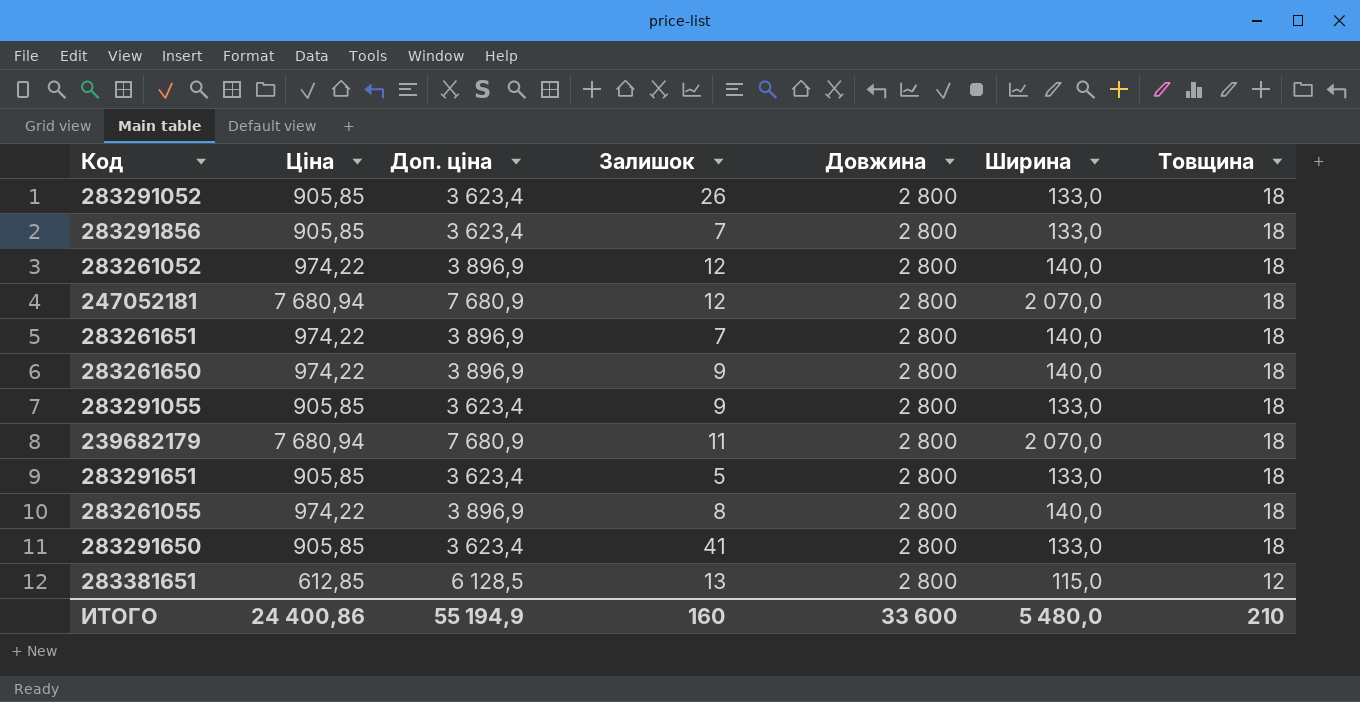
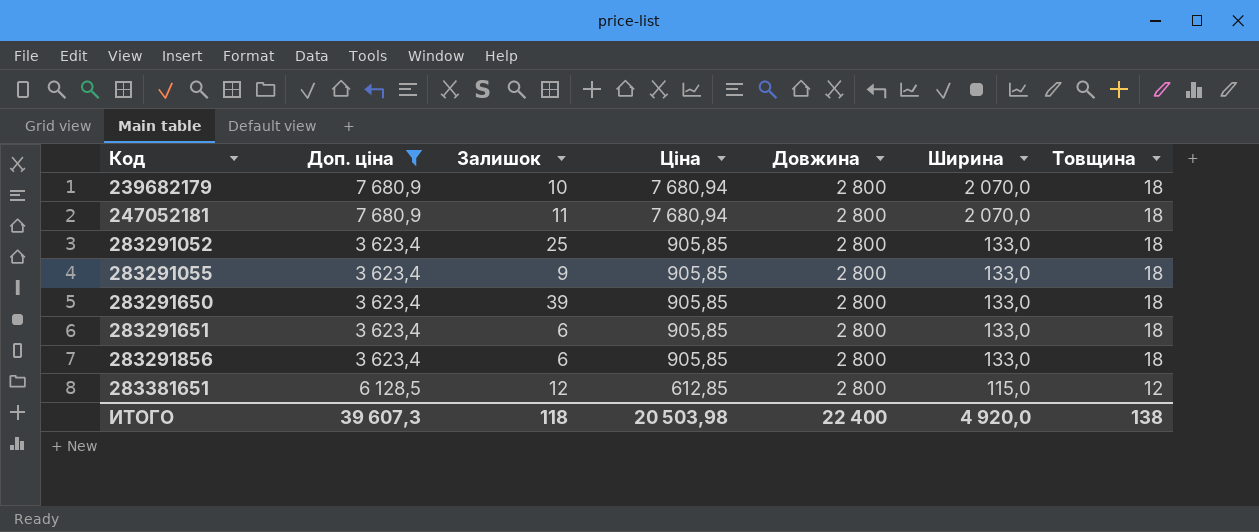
filter: none -> Доп. ціна != 3 896,9
row order: Товщина descending -> Код ascending
column Ціна | position: 2 -> 4
239682179 | Залишок: 11 -> 10
247052181 | Залишок: 12 -> 11
283291052 | Залишок: 26 -> 25
283291650 | Залишок: 41 -> 39
283291651 | Залишок: 5 -> 6
283291856 | Залишок: 7 -> 6
283381651 | Залишок: 13 -> 12
ИТОГО | Доп. ціна: 55 194,9 -> 39 607,3
ИТОГО | Залишок: 160 -> 118
ИТОГО | Ціна: 24 400,86 -> 20 503,98
ИТОГО | Довжина: 33 600 -> 22 400
ИТОГО | Ширина: 5 480,0 -> 4 920,0
ИТОГО | Товщина: 210 -> 138

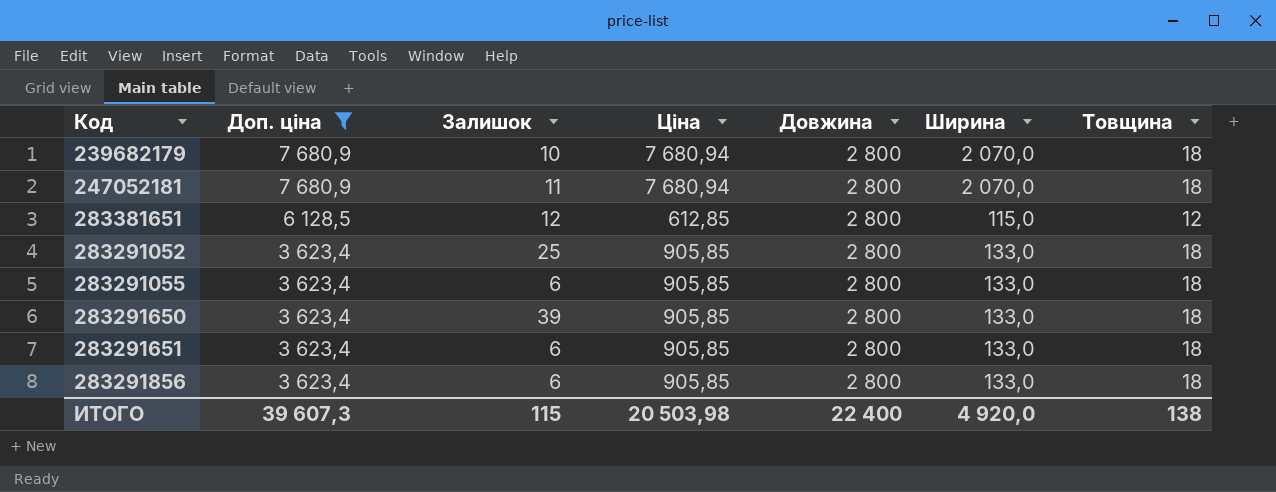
row order: Код ascending -> Доп. ціна descending
283291055 | Залишок: 9 -> 6
ИТОГО | Залишок: 118 -> 115

